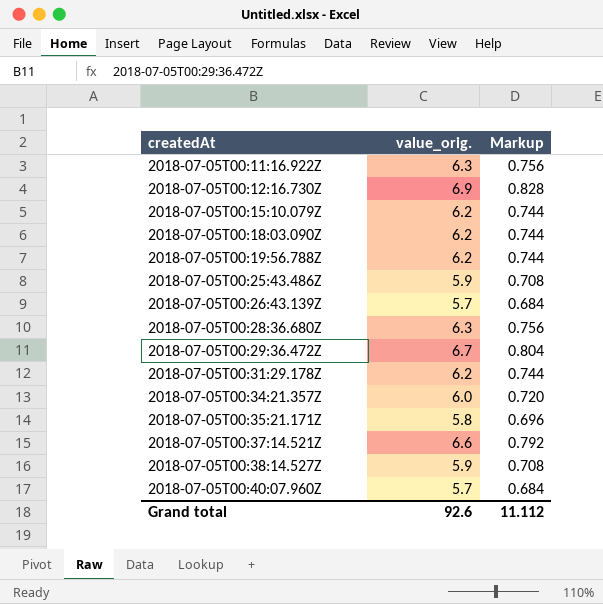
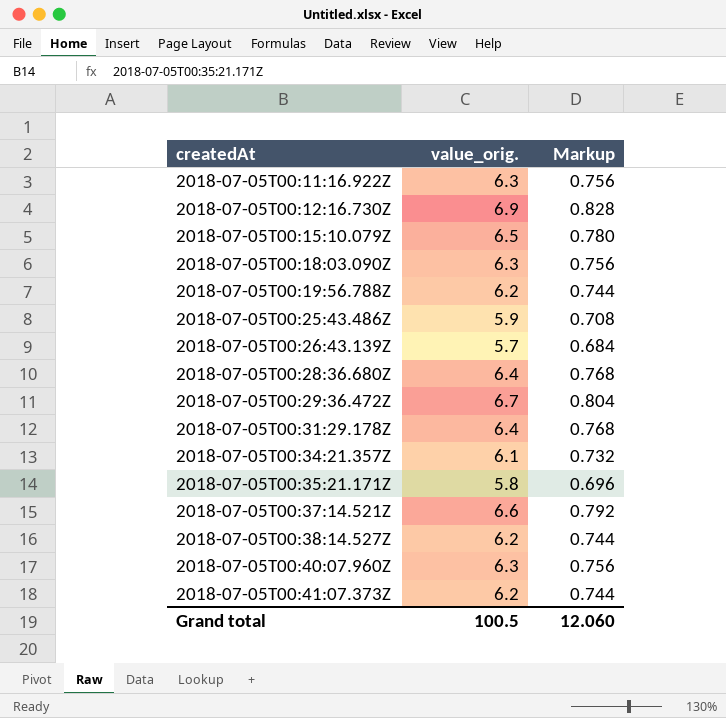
2018-07-05T00:15:10.079Z | value_orig.: 6.2 -> 6.5
2018-07-05T00:15:10.079Z | Markup: 0.744 -> 0.780
2018-07-05T00:18:03.090Z | value_orig.: 6.2 -> 6.3
2018-07-05T00:18:03.090Z | Markup: 0.744 -> 0.756
2018-07-05T00:28:36.680Z | value_orig.: 6.3 -> 6.4
2018-07-05T00:28:36.680Z | Markup: 0.756 -> 0.768
2018-07-05T00:31:29.178Z | value_orig.: 6.2 -> 6.4
2018-07-05T00:31:29.178Z | Markup: 0.744 -> 0.768
2018-07-05T00:34:21.357Z | value_orig.: 6.0 -> 6.1
2018-07-05T00:34:21.357Z | Markup: 0.720 -> 0.732
2018-07-05T00:38:14.527Z | value_orig.: 5.9 -> 6.2
2018-07-05T00:38:14.527Z | Markup: 0.708 -> 0.744
2018-07-05T00:40:07.960Z | value_orig.: 5.7 -> 6.3
2018-07-05T00:40:07.960Z | Markup: 0.684 -> 0.756
row 2018-07-05T00:41:07.373Z: none -> 6.2 | 0.744
Grand total | value_orig.: 92.6 -> 100.5
Grand total | Markup: 11.112 -> 12.060

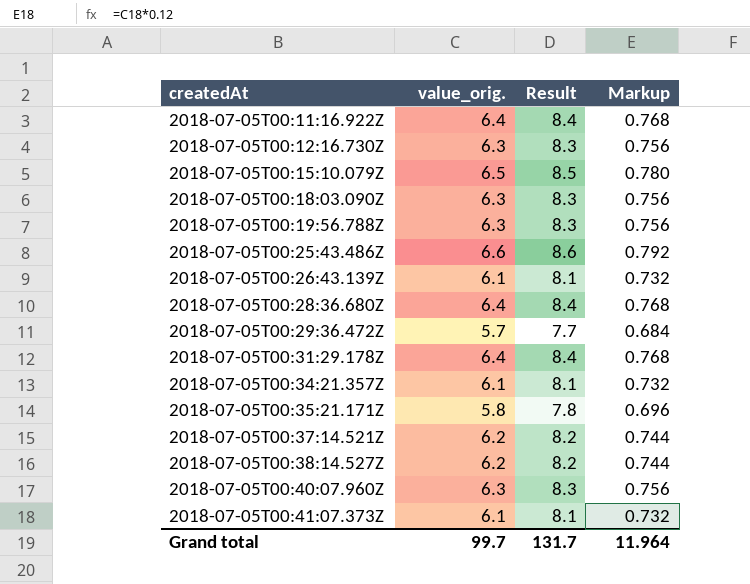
column Result | formula: none -> [value_orig.] + 2
2018-07-05T00:11:16.922Z | value_orig.: 6.3 -> 6.4
2018-07-05T00:11:16.922Z | Markup: 0.756 -> 0.768
2018-07-05T00:12:16.730Z | value_orig.: 6.9 -> 6.3
2018-07-05T00:12:16.730Z | Markup: 0.828 -> 0.756
2018-07-05T00:19:56.788Z | value_orig.: 6.2 -> 6.3
2018-07-05T00:19:56.788Z | Markup: 0.744 -> 0.756
2018-07-05T00:25:43.486Z | value_orig.: 5.9 -> 6.6
2018-07-05T00:25:43.486Z | Markup: 0.708 -> 0.792
2018-07-05T00:26:43.139Z | value_orig.: 5.7 -> 6.1
2018-07-05T00:26:43.139Z | Markup: 0.684 -> 0.732
2018-07-05T00:29:36.472Z | value_orig.: 6.7 -> 5.7
2018-07-05T00:29:36.472Z | Markup: 0.804 -> 0.684
2018-07-05T00:37:14.521Z | value_orig.: 6.6 -> 6.2
2018-07-05T00:37:14.521Z | Markup: 0.792 -> 0.744
2018-07-05T00:41:07.373Z | value_orig.: 6.2 -> 6.1
2018-07-05T00:41:07.373Z | Markup: 0.744 -> 0.732
Grand total | value_orig.: 100.5 -> 99.7
Grand total | Markup: 12.060 -> 11.964

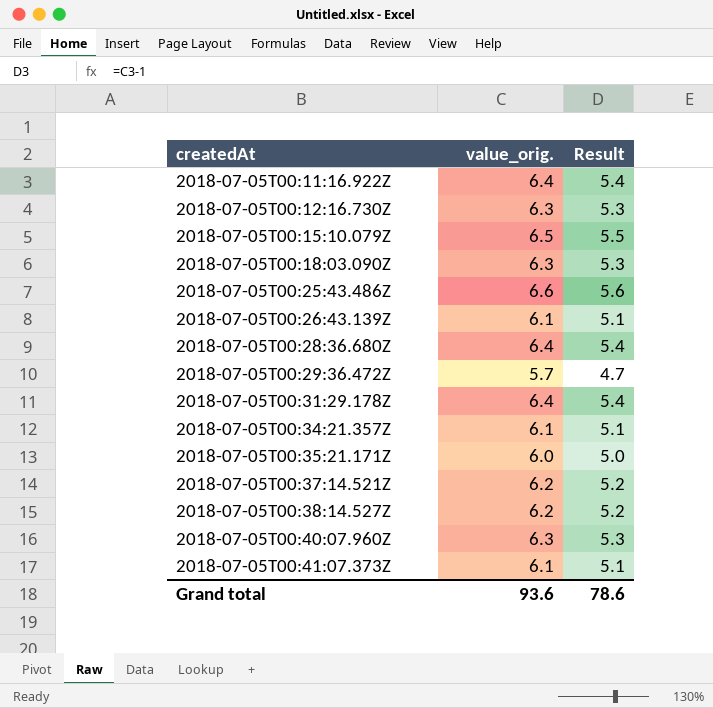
column Markup | formula: [value_orig.] * 0.12 -> none
column Result | formula: [value_orig.] + 2 -> [value_orig.] - 1
row 2018-07-05T00:19:56.788Z: 6.3 | 8.3 | 0.756 -> none
2018-07-05T00:35:21.171Z | value_orig.: 5.8 -> 6.0
Grand total | value_orig.: 99.7 -> 93.6
Grand total | Result: 131.7 -> 78.6

